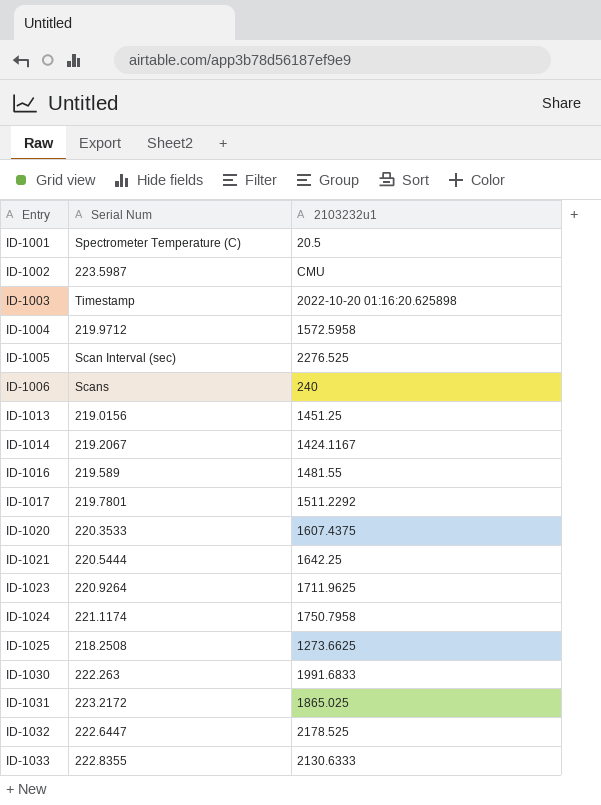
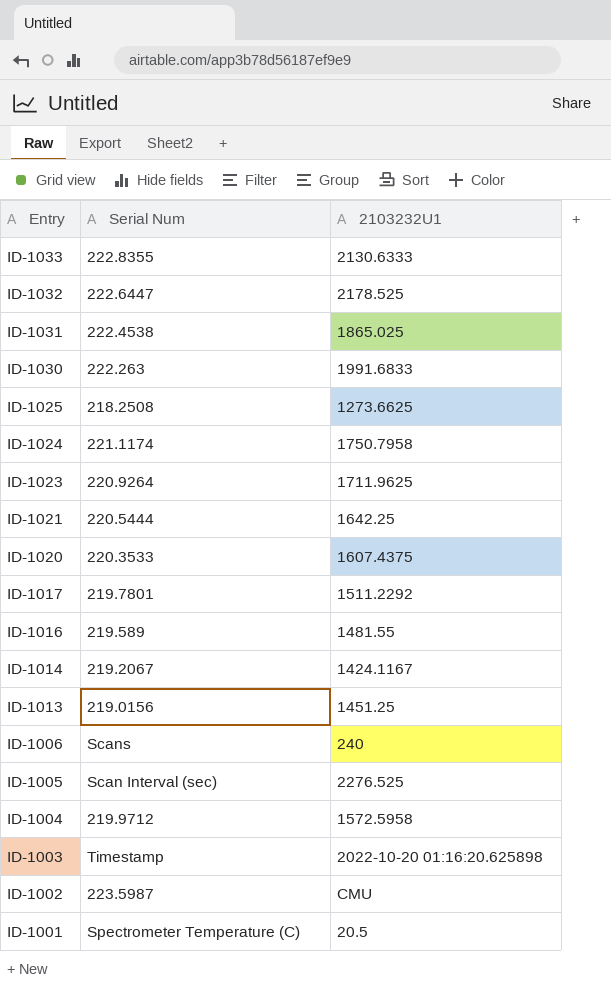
row order: Entry ascending -> Entry descending
column name: 2103232u1 -> 2103232U1
ID-1031 | Serial Num: 223.2172 -> 222.4538

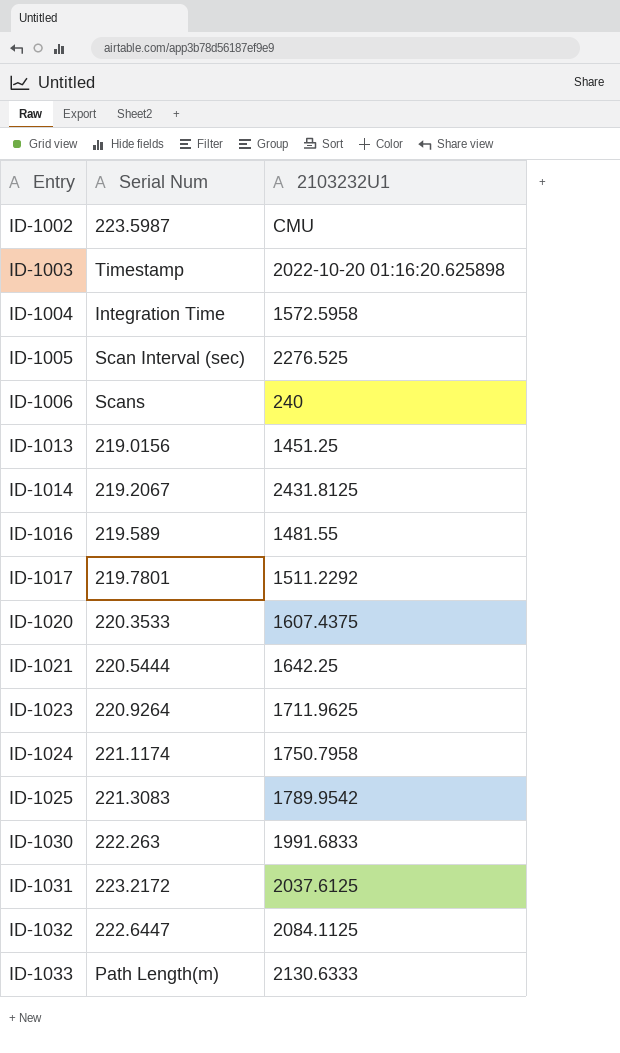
row order: Entry descending -> Entry ascending
row ID-1001: Spectrometer Temperature (C) | 20.5 -> none
ID-1004 | Serial Num: 219.9712 -> Integration Time
ID-1014 | 2103232U1: 1424.1167 -> 2431.8125
ID-1025 | Serial Num: 218.2508 -> 221.3083
ID-1025 | 2103232U1: 1273.6625 -> 1789.9542
ID-1031 | Serial Num: 222.4538 -> 223.2172
ID-1031 | 2103232U1: 1865.025 -> 2037.6125
ID-1032 | 2103232U1: 2178.525 -> 2084.1125
ID-1033 | Serial Num: 222.8355 -> Path Length(m)

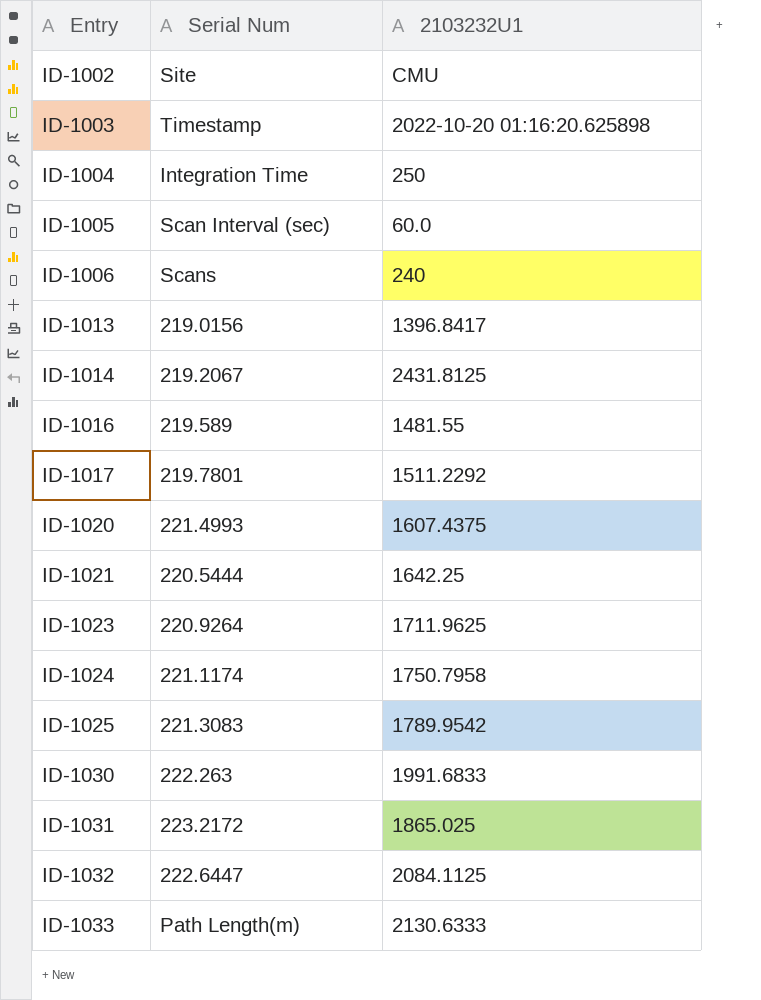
ID-1002 | Serial Num: 223.5987 -> Site
ID-1004 | 2103232U1: 1572.5958 -> 250
ID-1005 | 2103232U1: 2276.525 -> 60.0
ID-1013 | 2103232U1: 1451.25 -> 1396.8417
ID-1020 | Serial Num: 220.3533 -> 221.4993
ID-1031 | 2103232U1: 2037.6125 -> 1865.025

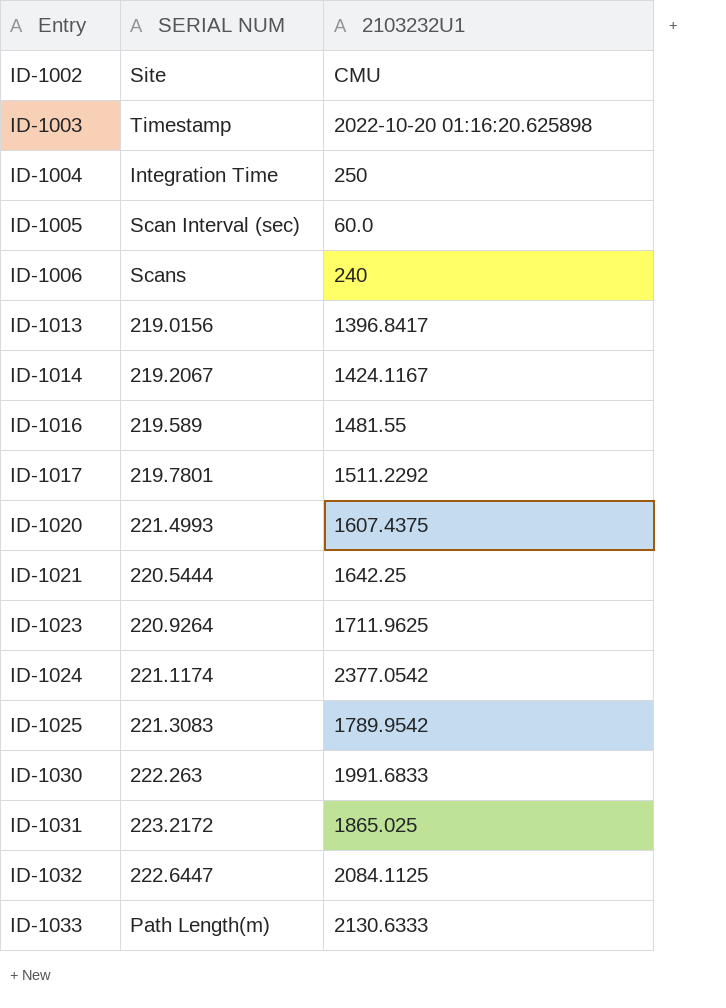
column name: Serial Num -> SERIAL NUM
ID-1014 | 2103232U1: 2431.8125 -> 1424.1167
ID-1024 | 2103232U1: 1750.7958 -> 2377.0542

